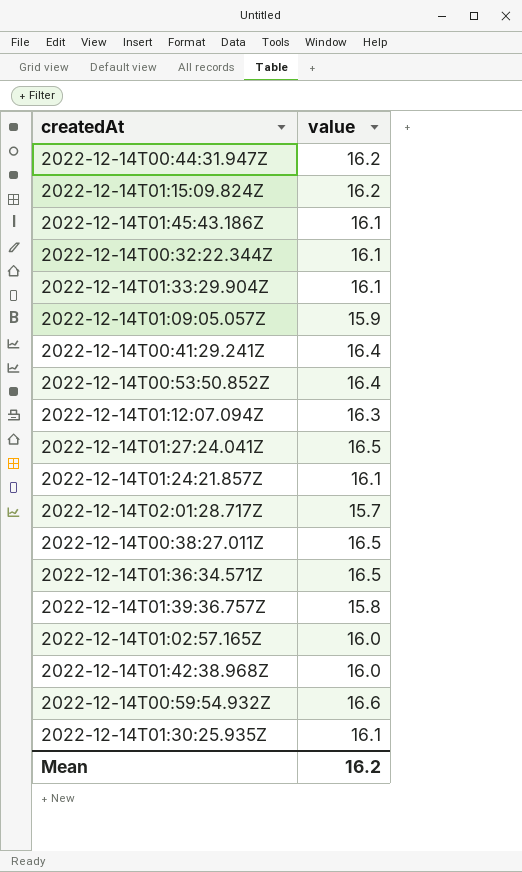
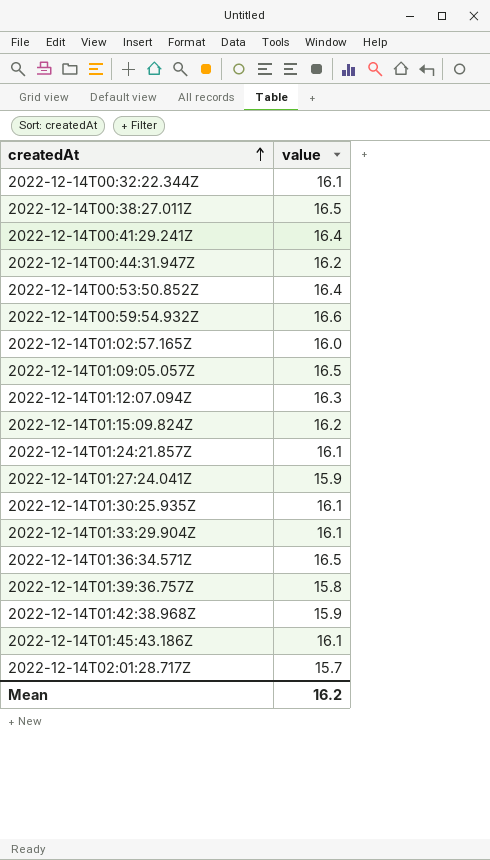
row order: none -> createdAt ascending
2022-12-14T01:09:05.057Z | value: 15.9 -> 16.5
2022-12-14T01:27:24.041Z | value: 16.5 -> 15.9
2022-12-14T01:42:38.968Z | value: 16.0 -> 15.9

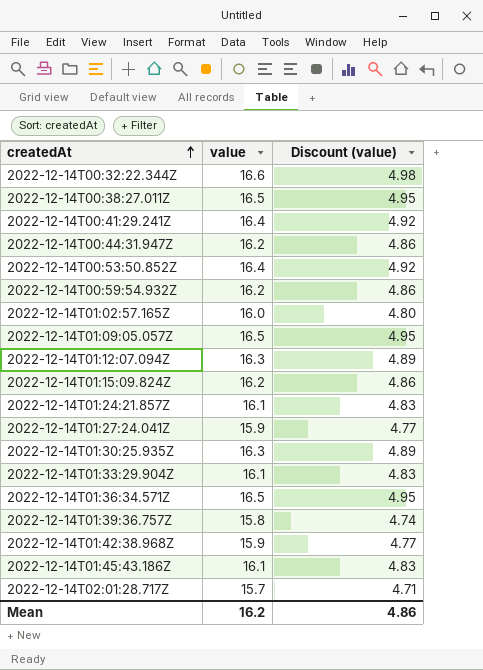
column Discount (value) | formula: none -> [value] * 0.3
2022-12-14T00:32:22.344Z | value: 16.1 -> 16.6
2022-12-14T00:59:54.932Z | value: 16.6 -> 16.2
2022-12-14T01:30:25.935Z | value: 16.1 -> 16.3

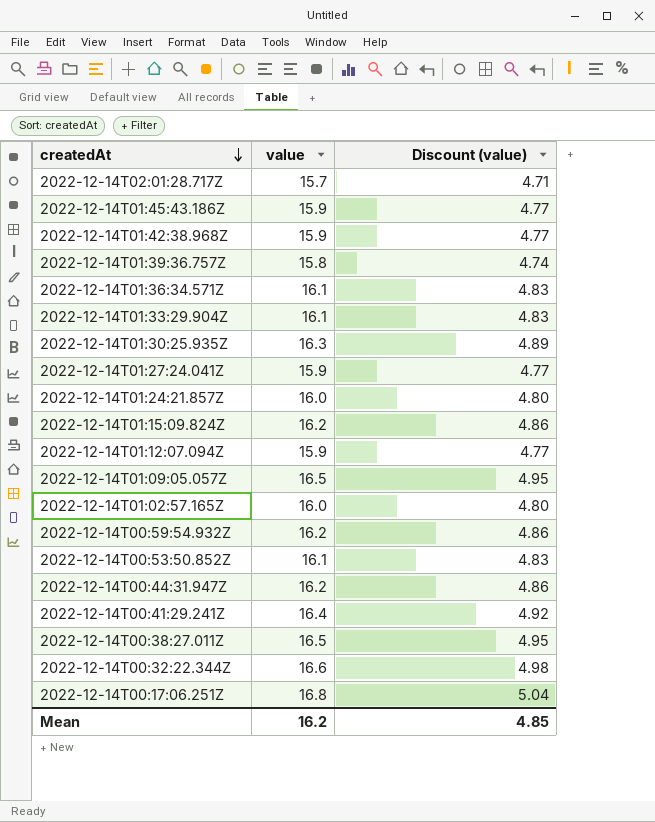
row order: createdAt ascending -> createdAt descending
2022-12-14T01:45:43.186Z | value: 16.1 -> 15.9
2022-12-14T01:45:43.186Z | Discount (value): 4.83 -> 4.77
2022-12-14T01:36:34.571Z | value: 16.5 -> 16.1
2022-12-14T01:36:34.571Z | Discount (value): 4.95 -> 4.83
2022-12-14T01:24:21.857Z | value: 16.1 -> 16.0
2022-12-14T01:24:21.857Z | Discount (value): 4.83 -> 4.80
2022-12-14T01:12:07.094Z | value: 16.3 -> 15.9
2022-12-14T01:12:07.094Z | Discount (value): 4.89 -> 4.77
2022-12-14T00:53:50.852Z | value: 16.4 -> 16.1
2022-12-14T00:53:50.852Z | Discount (value): 4.92 -> 4.83
row 2022-12-14T00:17:06.251Z: none -> 16.8 | 5.04
Mean | Discount (value): 4.86 -> 4.85

